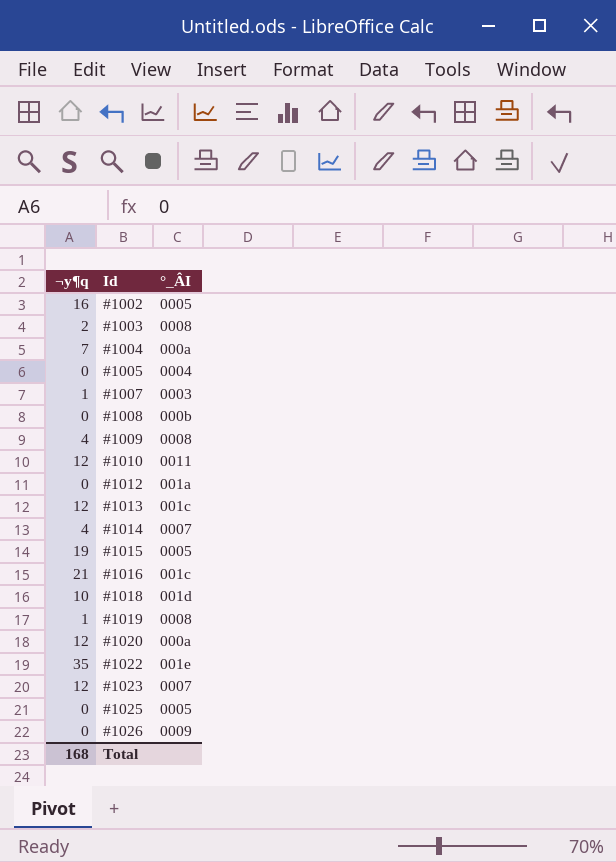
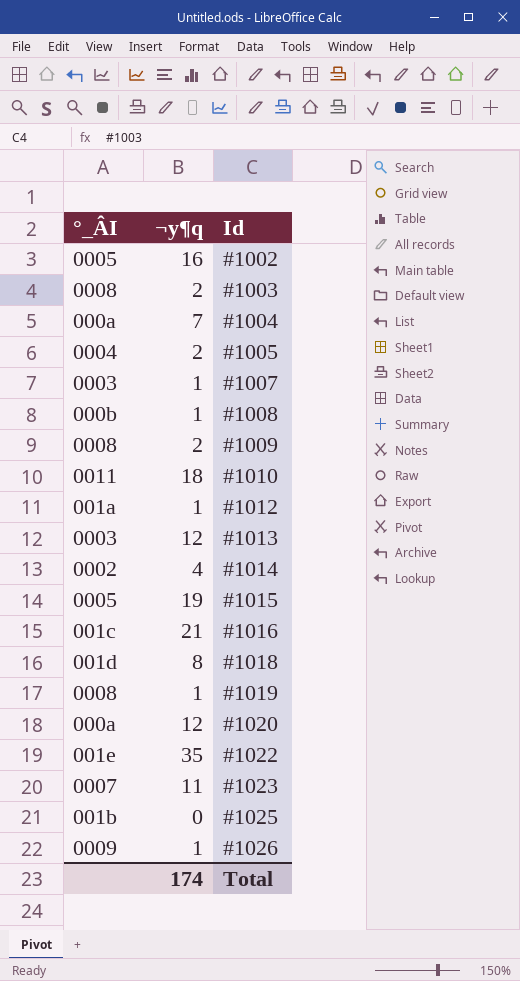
column °_ÂI | position: 3 -> 1
#1005 | ¬y¶q: 0 -> 2
#1008 | ¬y¶q: 0 -> 1
#1009 | ¬y¶q: 4 -> 2
#1010 | ¬y¶q: 12 -> 18
#1012 | ¬y¶q: 0 -> 1
#1013 | °_ÂI: 001c -> 0003
#1014 | °_ÂI: 0007 -> 0002
#1018 | ¬y¶q: 10 -> 8
#1023 | ¬y¶q: 12 -> 11
#1025 | °_ÂI: 0005 -> 001b
#1026 | ¬y¶q: 0 -> 1
Total | ¬y¶q: 168 -> 174

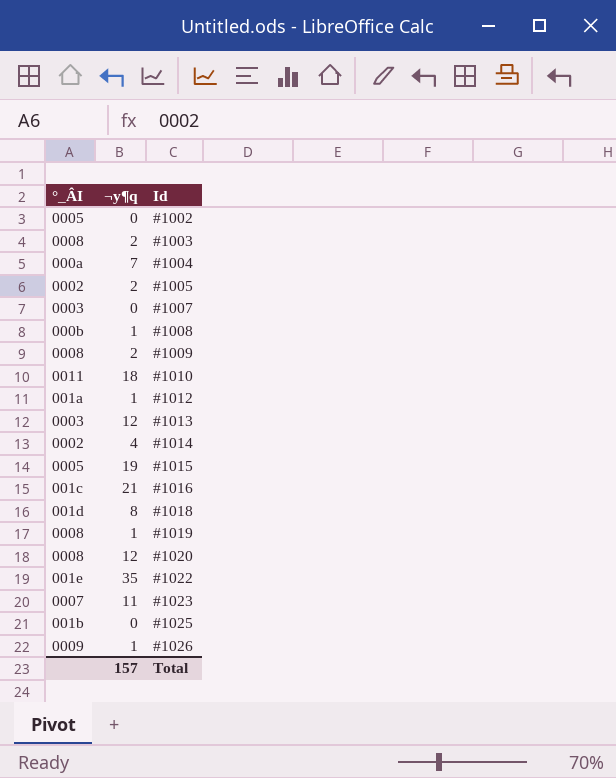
#1002 | ¬y¶q: 16 -> 0
#1005 | °_ÂI: 0004 -> 0002
#1007 | ¬y¶q: 1 -> 0
#1020 | °_ÂI: 000a -> 0008
Total | ¬y¶q: 174 -> 157

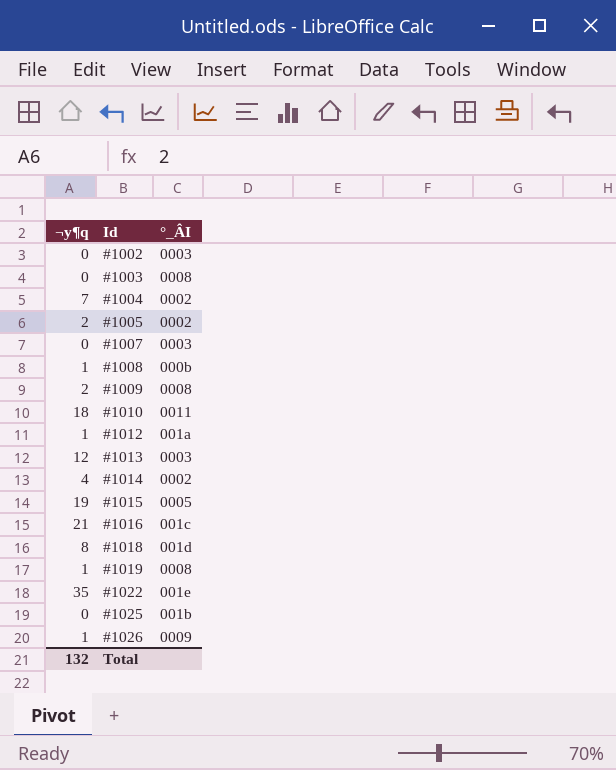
column °_ÂI | position: 1 -> 3
row #1020: 0008 | 12 -> none
row #1023: 0007 | 11 -> none
#1002 | °_ÂI: 0005 -> 0003
#1003 | ¬y¶q: 2 -> 0
#1004 | °_ÂI: 000a -> 0002
Total | ¬y¶q: 157 -> 132

